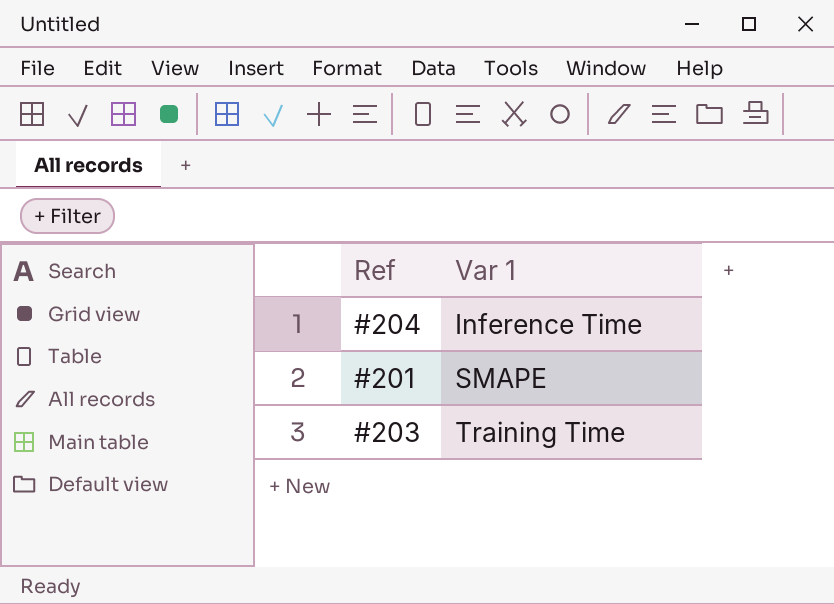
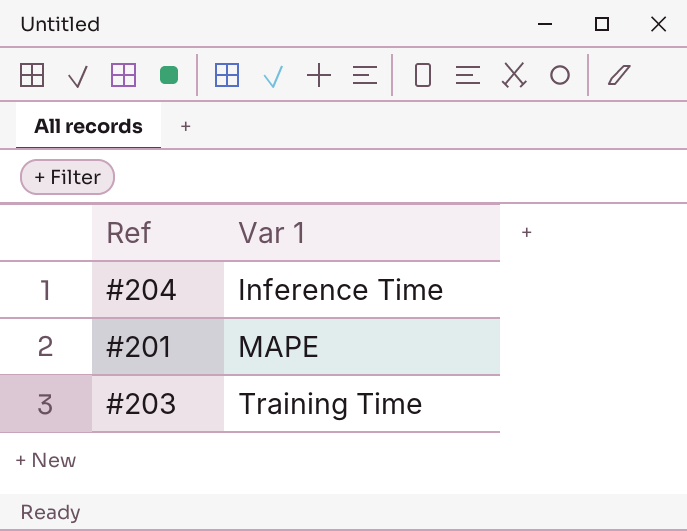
#201 | Var 1: SMAPE -> MAPE

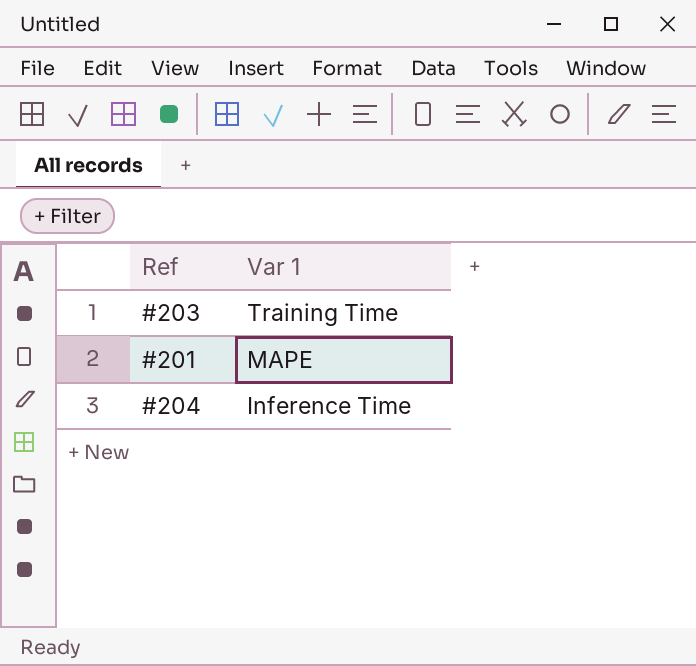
row order: Var 1 ascending -> Var 1 descending

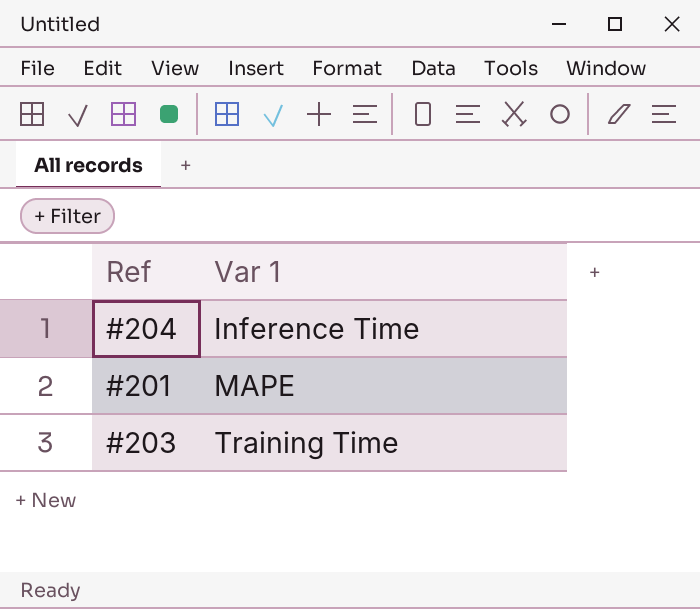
row order: Var 1 descending -> Var 1 ascending

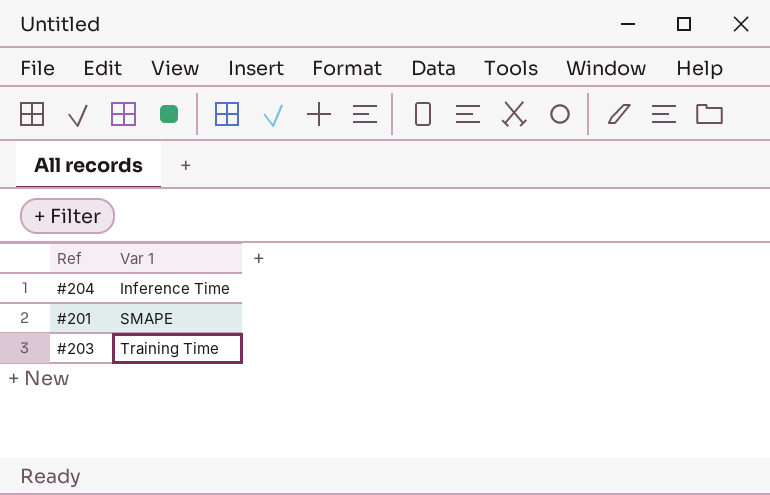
#201 | Var 1: MAPE -> SMAPE

